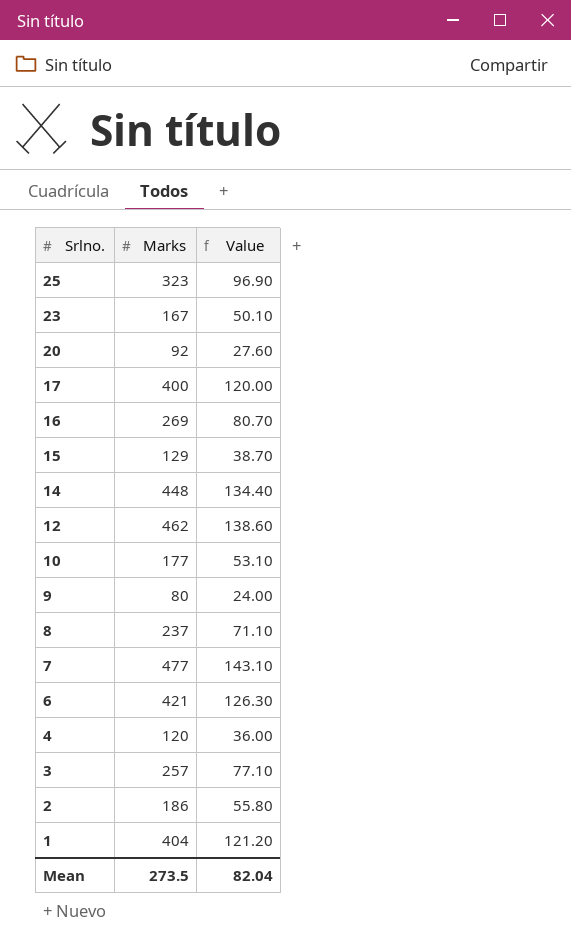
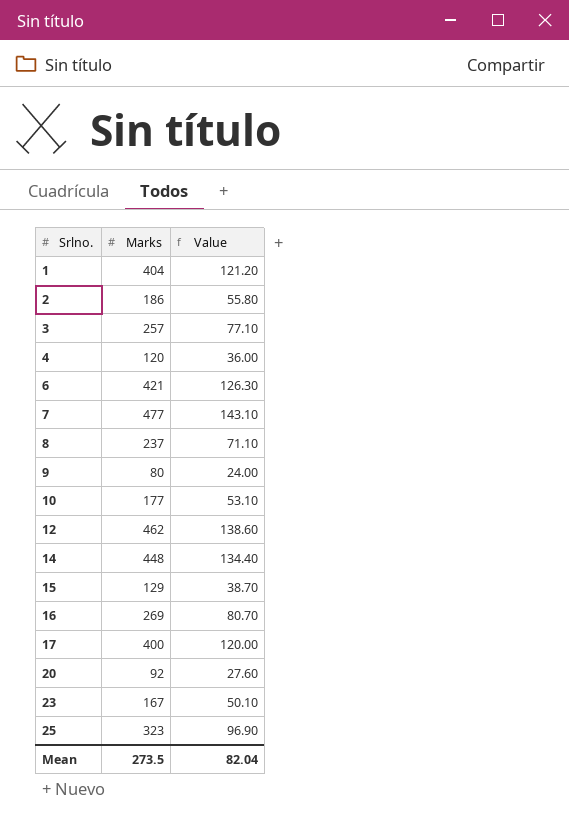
row order: Srlno. descending -> Srlno. ascending

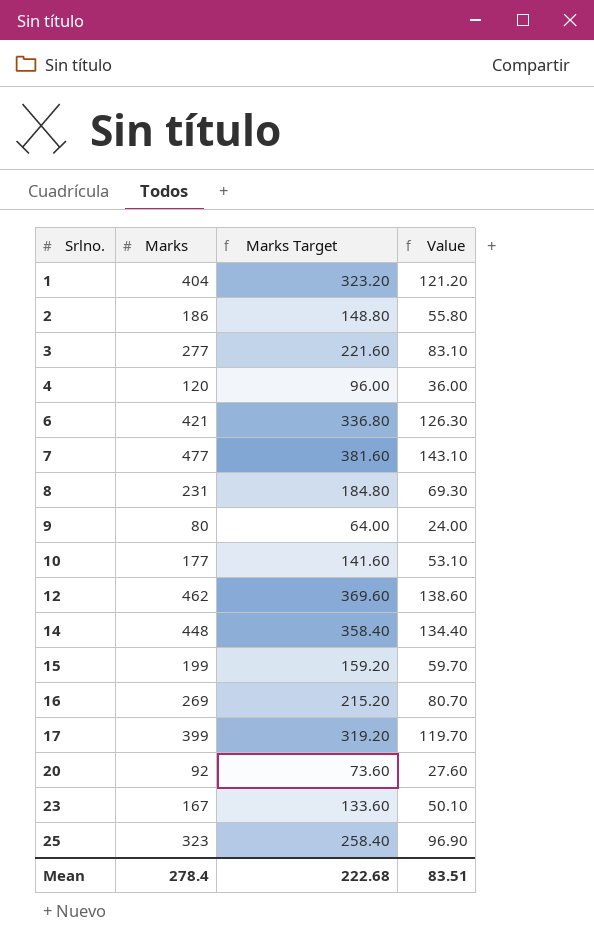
column Marks Target | formula: none -> [Marks] * 0.8
3 | Marks: 257 -> 277
3 | Value: 77.10 -> 83.10
8 | Marks: 237 -> 231
8 | Value: 71.10 -> 69.30
15 | Marks: 129 -> 199
15 | Value: 38.70 -> 59.70
17 | Marks: 400 -> 399
17 | Value: 120.00 -> 119.70
Mean | Marks: 273.5 -> 278.4
Mean | Value: 82.04 -> 83.51

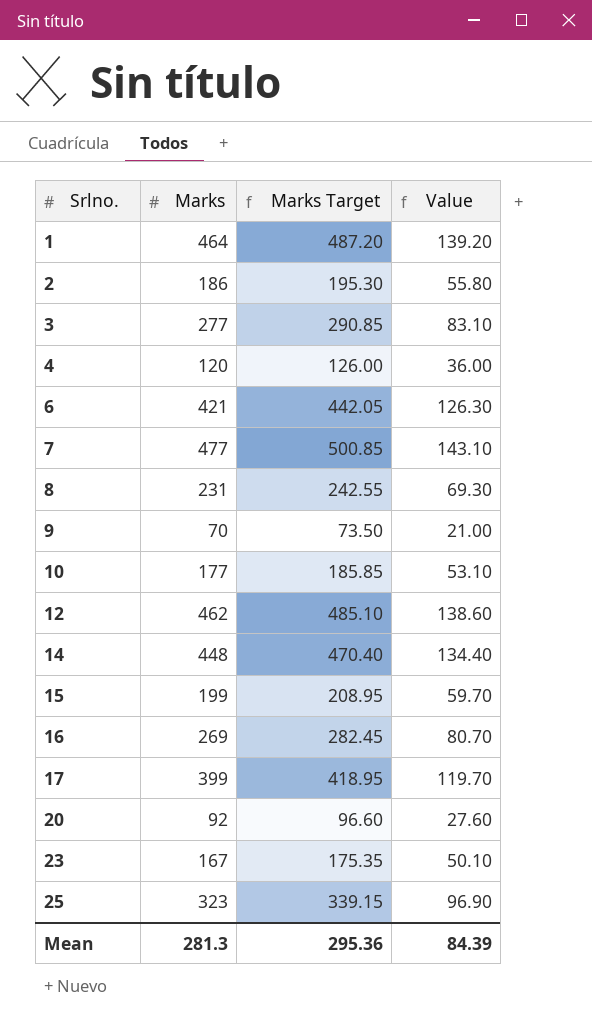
column Marks Target | formula: [Marks] * 0.8 -> [Marks] * 1.05
1 | Marks: 404 -> 464
1 | Value: 121.20 -> 139.20
9 | Marks: 80 -> 70
9 | Value: 24.00 -> 21.00
Mean | Marks: 278.4 -> 281.3
Mean | Marks Target: 222.68 -> 295.36
Mean | Value: 83.51 -> 84.39

